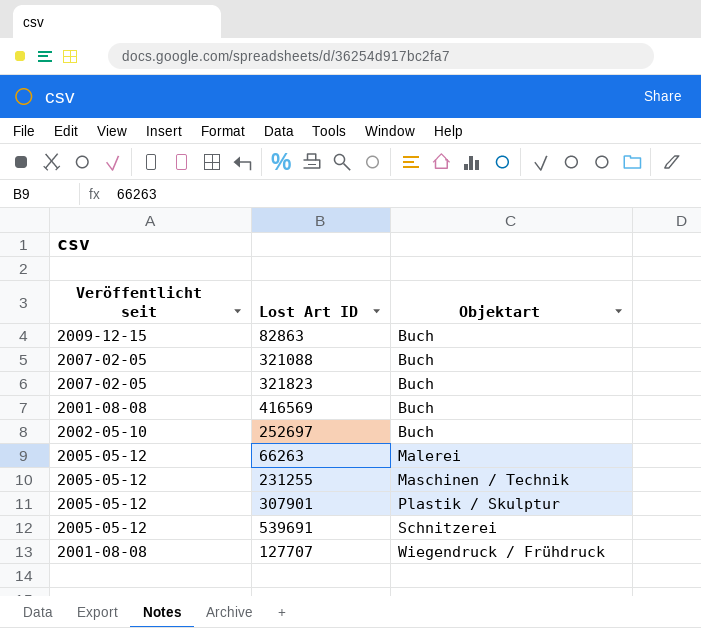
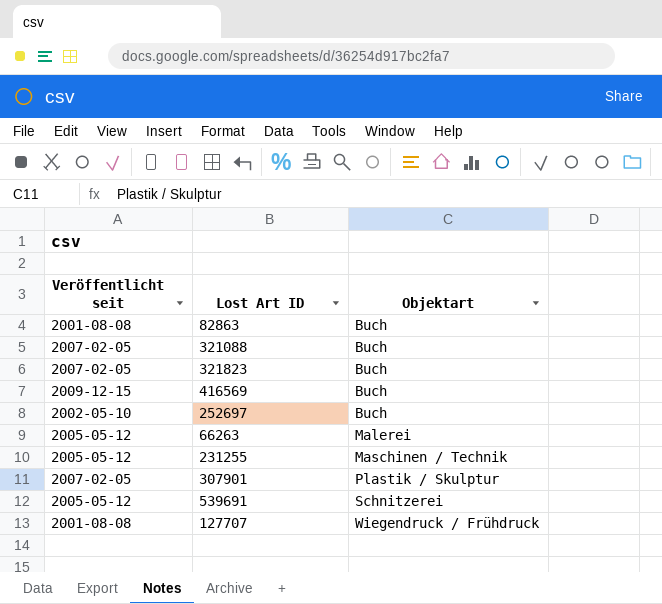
82863 | Veröffentlicht seit: 2009-12-15 -> 2001-08-08
416569 | Veröffentlicht seit: 2001-08-08 -> 2009-12-15
307901 | Veröffentlicht seit: 2005-05-12 -> 2007-02-05

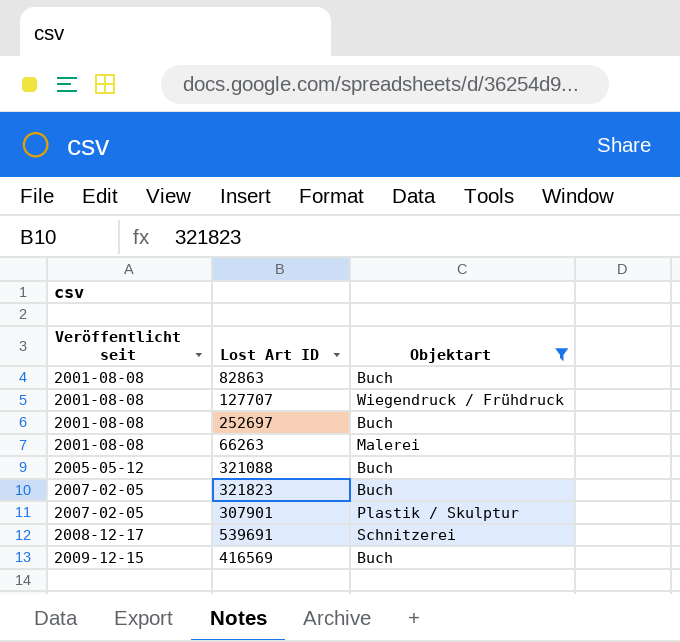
filter: none -> Objektart != Maschinen / Technik
row order: Objektart ascending -> Veröffentlicht seit ascending
252697 | Veröffentlicht seit: 2002-05-10 -> 2001-08-08
66263 | Veröffentlicht seit: 2005-05-12 -> 2001-08-08
321088 | Veröffentlicht seit: 2007-02-05 -> 2005-05-12
539691 | Veröffentlicht seit: 2005-05-12 -> 2008-12-17

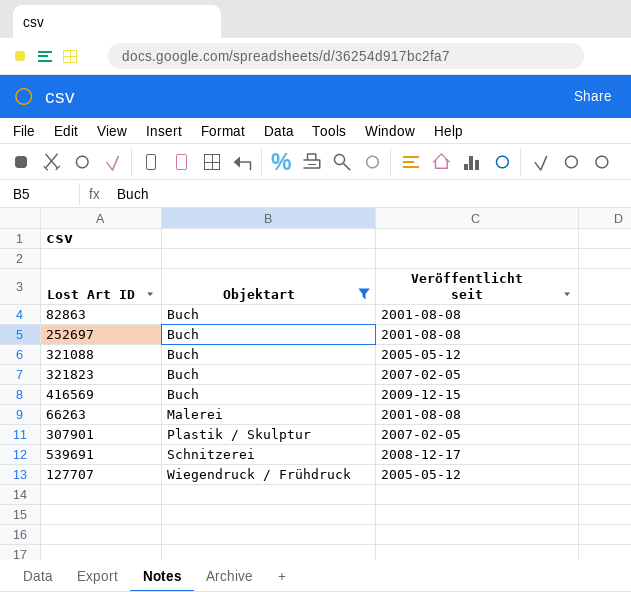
row order: Veröffentlicht seit ascending -> Objektart ascending
column Veröffentlicht seit | position: 1 -> 3
127707 | Veröffentlicht seit: 2001-08-08 -> 2005-05-12

